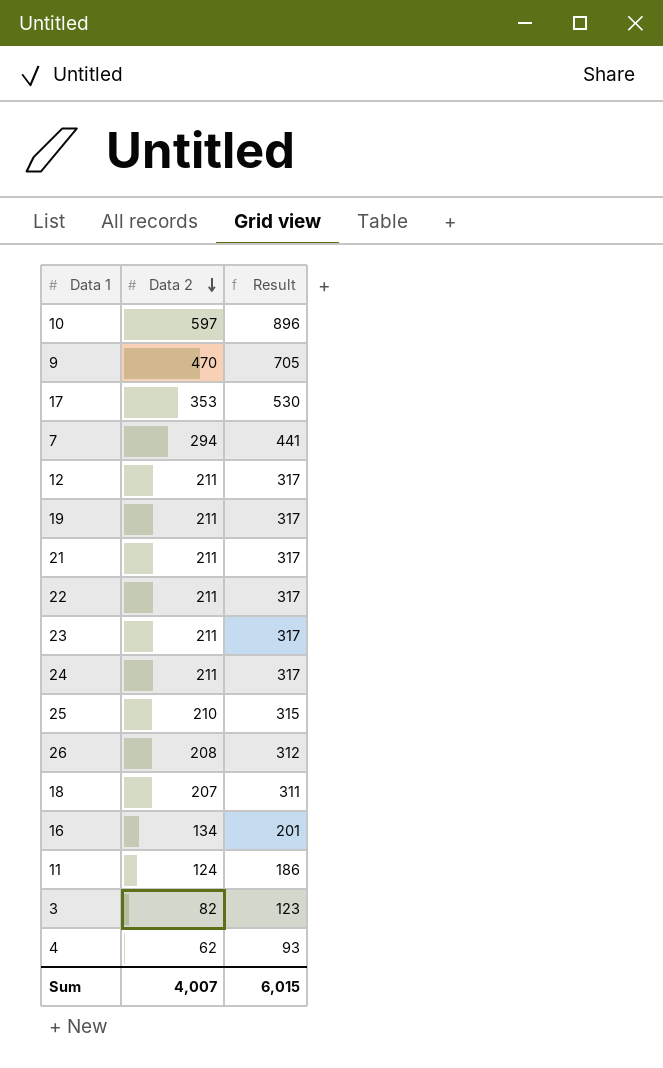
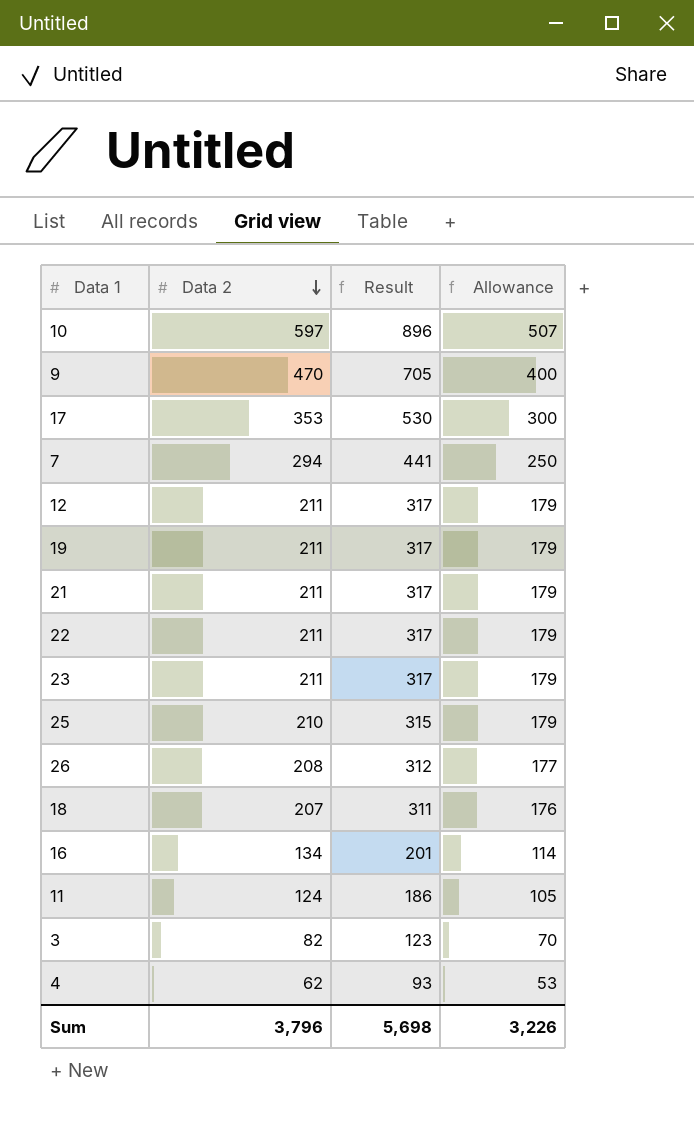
column Allowance | formula: none -> [Data 2] * 0.85
row 24: 211 | 317 -> none
Sum | Data 2: 4,007 -> 3,796
Sum | Result: 6,015 -> 5,698

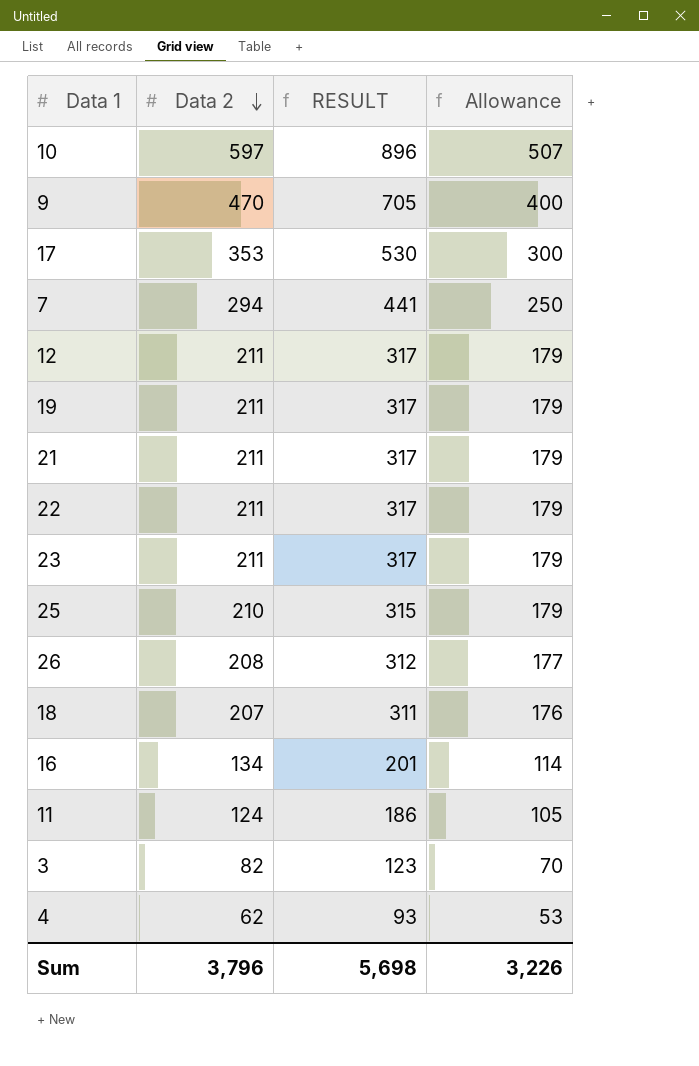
column name: Result -> RESULT

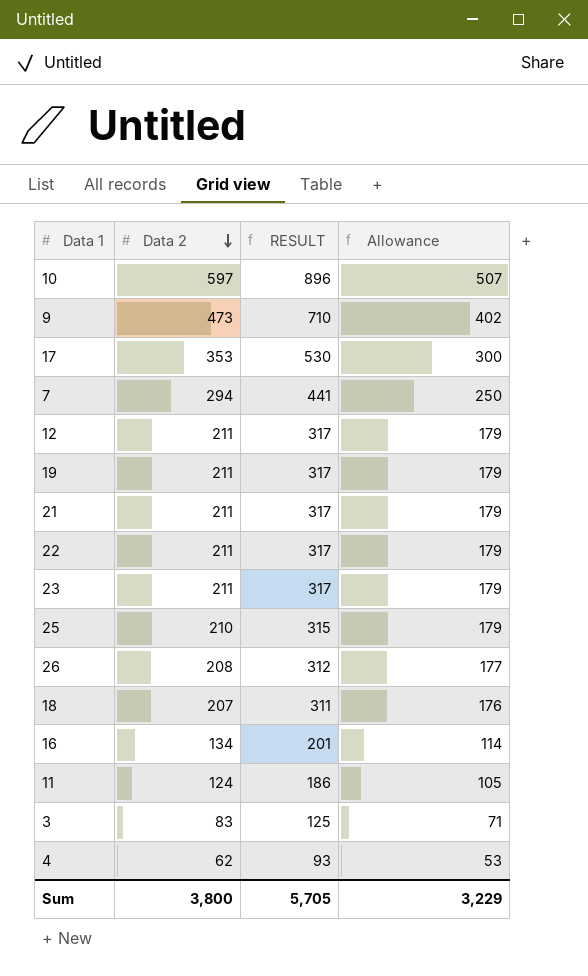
9 | Data 2: 470 -> 473
9 | RESULT: 705 -> 710
9 | Allowance: 400 -> 402
3 | Data 2: 82 -> 83
3 | RESULT: 123 -> 125
3 | Allowance: 70 -> 71
Sum | Data 2: 3,796 -> 3,800
Sum | RESULT: 5,698 -> 5,705
Sum | Allowance: 3,226 -> 3,229

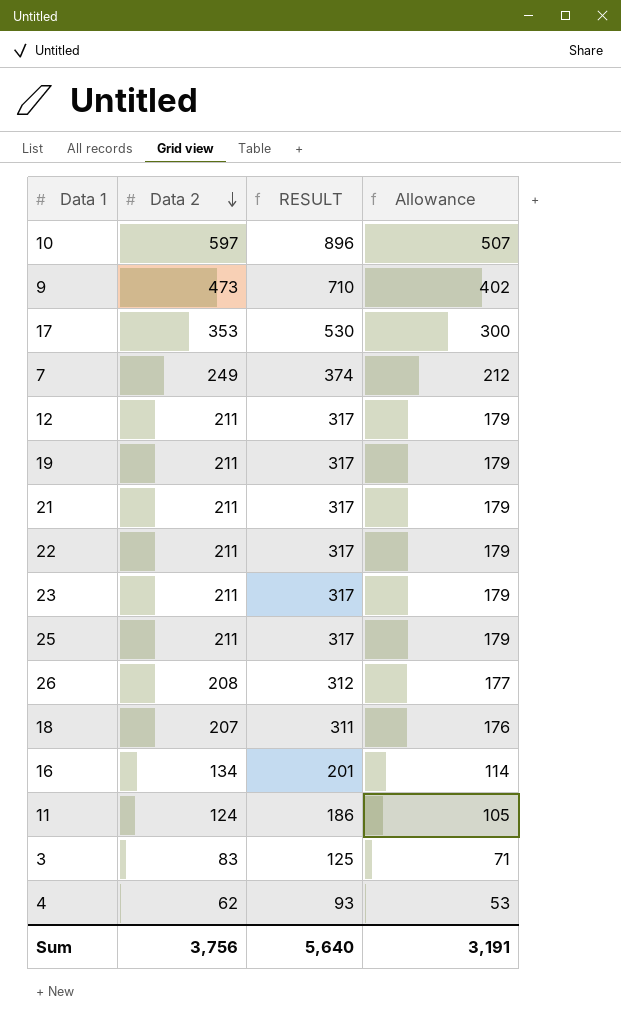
7 | Data 2: 294 -> 249
7 | RESULT: 441 -> 374
7 | Allowance: 250 -> 212
25 | Data 2: 210 -> 211
25 | RESULT: 315 -> 317
Sum | Data 2: 3,800 -> 3,756
Sum | RESULT: 5,705 -> 5,640
Sum | Allowance: 3,229 -> 3,191

